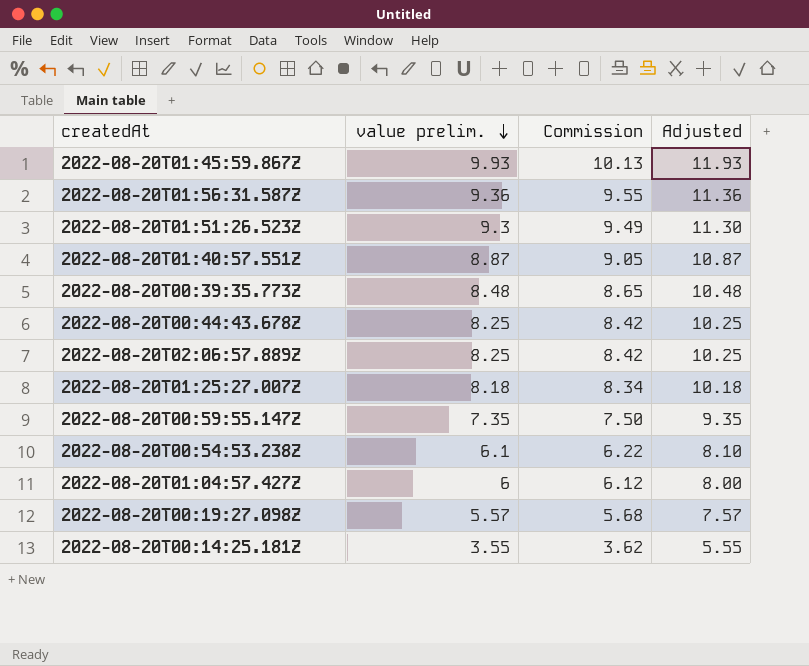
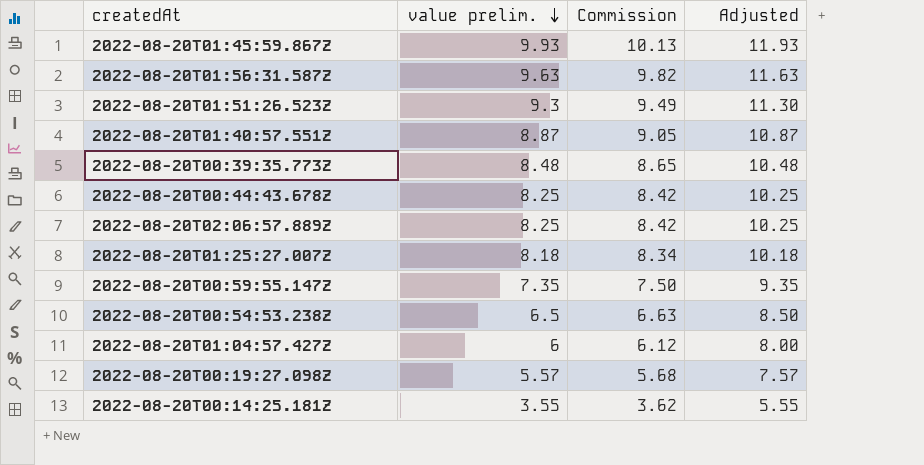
2022-08-20T01:56:31.587Z | value prelim.: 9.36 -> 9.63
2022-08-20T01:56:31.587Z | Commission: 9.55 -> 9.82
2022-08-20T01:56:31.587Z | Adjusted: 11.36 -> 11.63
2022-08-20T00:54:53.238Z | value prelim.: 6.1 -> 6.5
2022-08-20T00:54:53.238Z | Commission: 6.22 -> 6.63
2022-08-20T00:54:53.238Z | Adjusted: 8.10 -> 8.50

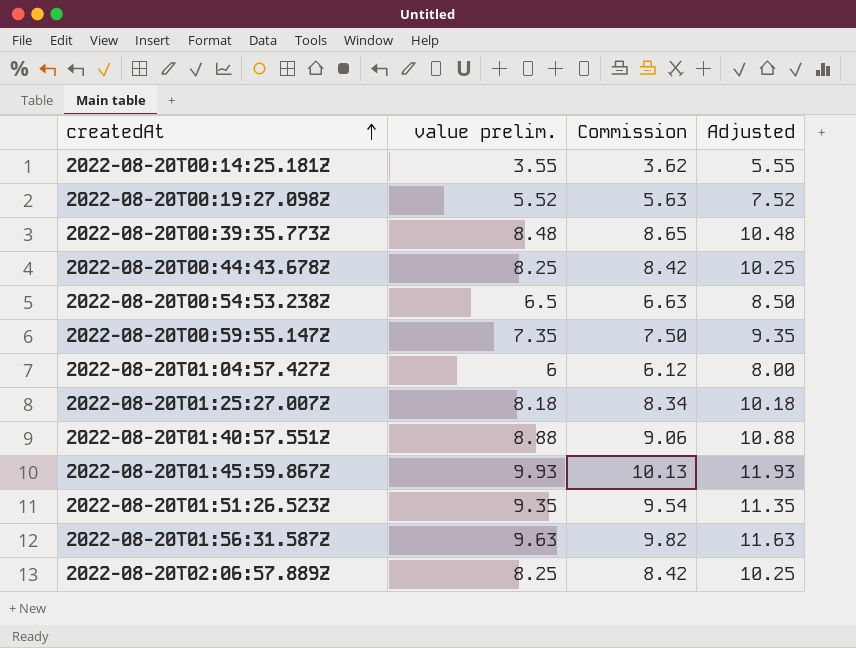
row order: value prelim. descending -> createdAt ascending
2022-08-20T00:19:27.098Z | value prelim.: 5.57 -> 5.52
2022-08-20T00:19:27.098Z | Commission: 5.68 -> 5.63
2022-08-20T00:19:27.098Z | Adjusted: 7.57 -> 7.52
2022-08-20T01:40:57.551Z | value prelim.: 8.87 -> 8.88
2022-08-20T01:40:57.551Z | Commission: 9.05 -> 9.06
2022-08-20T01:40:57.551Z | Adjusted: 10.87 -> 10.88
2022-08-20T01:51:26.523Z | value prelim.: 9.3 -> 9.35
2022-08-20T01:51:26.523Z | Commission: 9.49 -> 9.54
2022-08-20T01:51:26.523Z | Adjusted: 11.30 -> 11.35

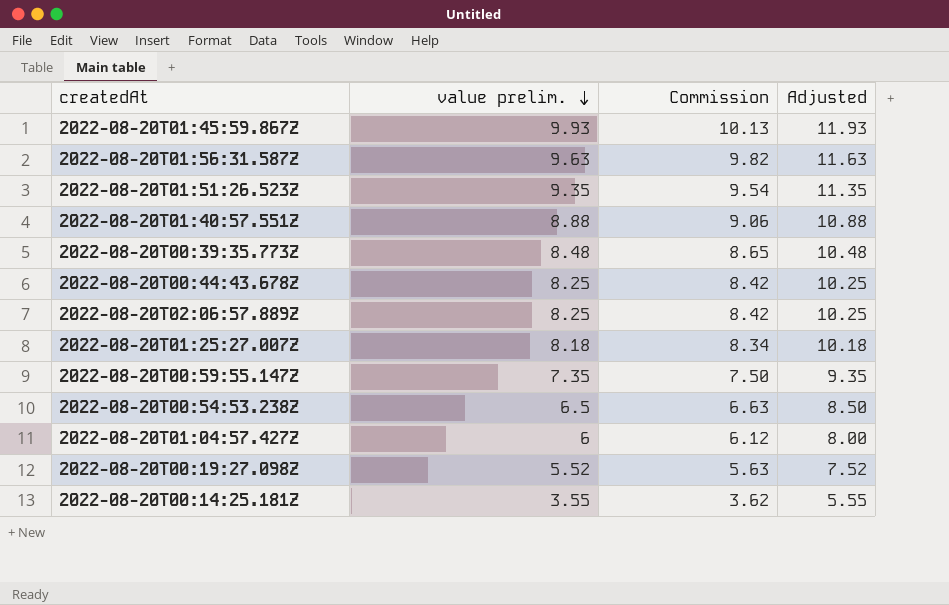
row order: createdAt ascending -> value prelim. descending

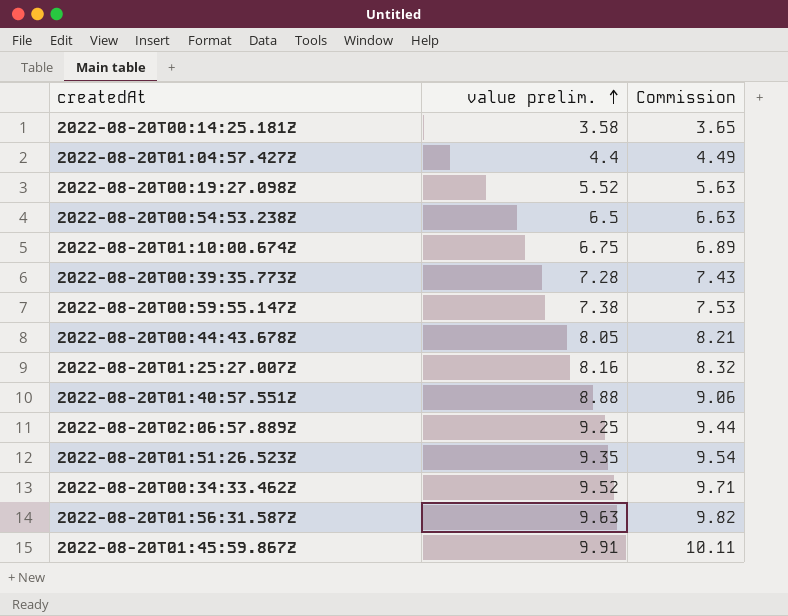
row order: value prelim. descending -> value prelim. ascending
column Adjusted | formula: [value prelim.] + 2 -> none
2022-08-20T00:14:25.181Z | value prelim.: 3.55 -> 3.58
2022-08-20T00:14:25.181Z | Commission: 3.62 -> 3.65
2022-08-20T01:04:57.427Z | value prelim.: 6 -> 4.4
2022-08-20T01:04:57.427Z | Commission: 6.12 -> 4.49
row 2022-08-20T01:10:00.674Z: none -> 6.75 | 6.89
2022-08-20T00:39:35.773Z | value prelim.: 8.48 -> 7.28
2022-08-20T00:39:35.773Z | Commission: 8.65 -> 7.43
2022-08-20T00:59:55.147Z | value prelim.: 7.35 -> 7.38
2022-08-20T00:59:55.147Z | Commission: 7.50 -> 7.53
2022-08-20T00:44:43.678Z | value prelim.: 8.25 -> 8.05
2022-08-20T00:44:43.678Z | Commission: 8.42 -> 8.21
2022-08-20T01:25:27.007Z | value prelim.: 8.18 -> 8.16
2022-08-20T01:25:27.007Z | Commission: 8.34 -> 8.32
2022-08-20T02:06:57.889Z | value prelim.: 8.25 -> 9.25
2022-08-20T02:06:57.889Z | Commission: 8.42 -> 9.44
row 2022-08-20T00:34:33.462Z: none -> 9.52 | 9.71
2022-08-20T01:45:59.867Z | value prelim.: 9.93 -> 9.91
2022-08-20T01:45:59.867Z | Commission: 10.13 -> 10.11

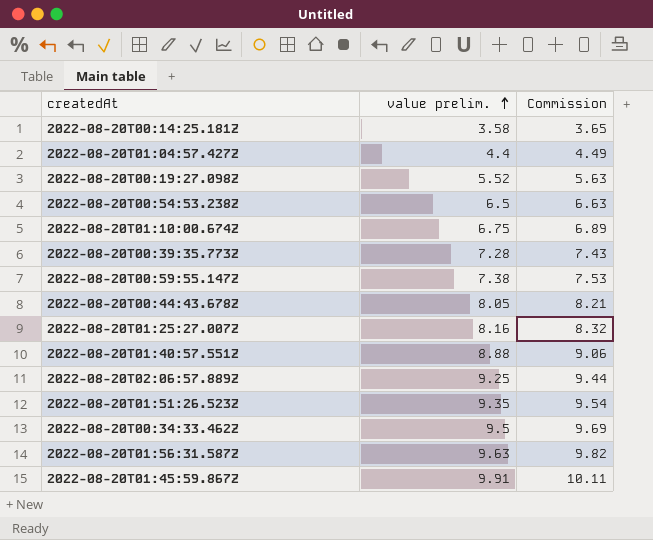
2022-08-20T00:34:33.462Z | value prelim.: 9.52 -> 9.5
2022-08-20T00:34:33.462Z | Commission: 9.71 -> 9.69

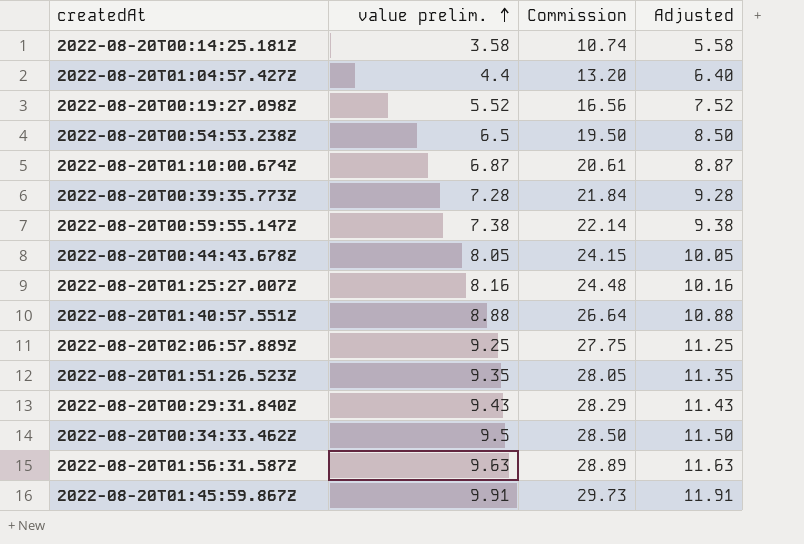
column Commission | formula: [value prelim.] * 1.02 -> [value prelim.] * 3
column Adjusted | formula: none -> [value prelim.] + 2
2022-08-20T01:10:00.674Z | value prelim.: 6.75 -> 6.87
row 2022-08-20T00:29:31.840Z: none -> 9.43 | 28.29 | 11.43

